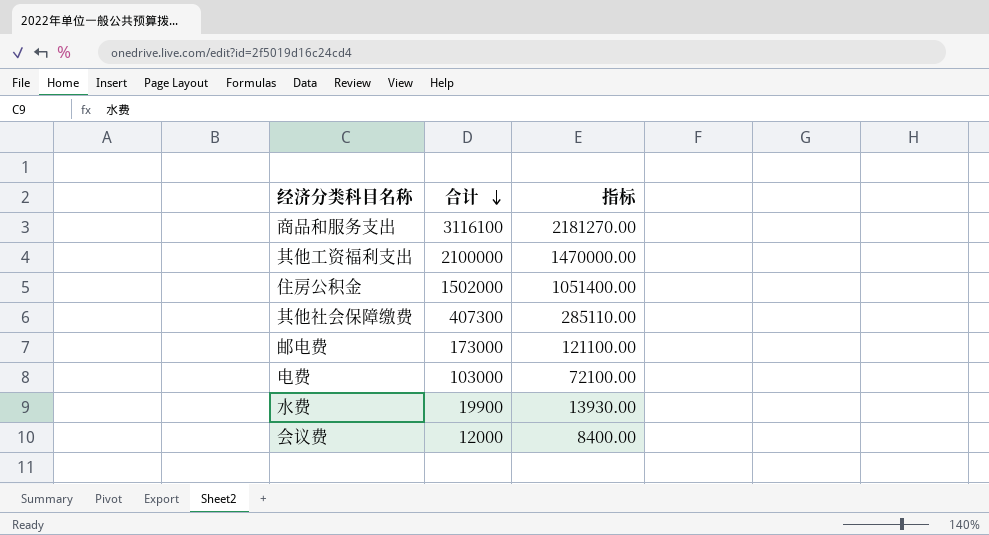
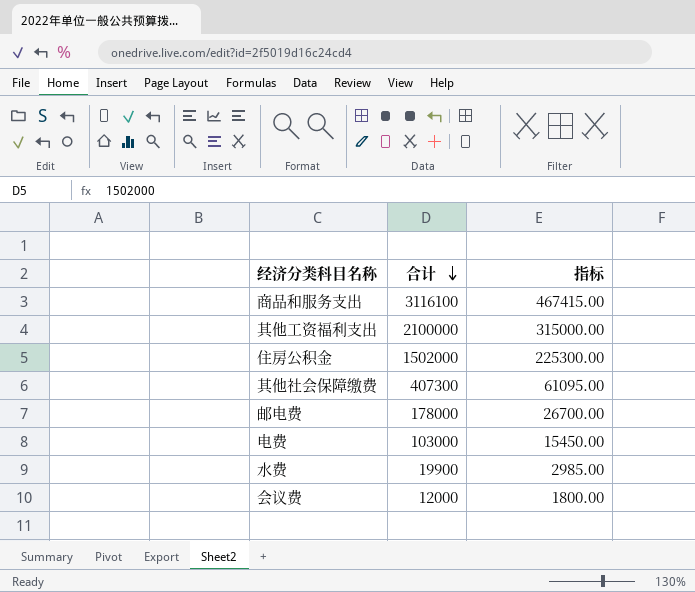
column 指标 | formula: [合计] * 0.7 -> [合计] * 0.15
邮电费 | 合计: 173000 -> 178000

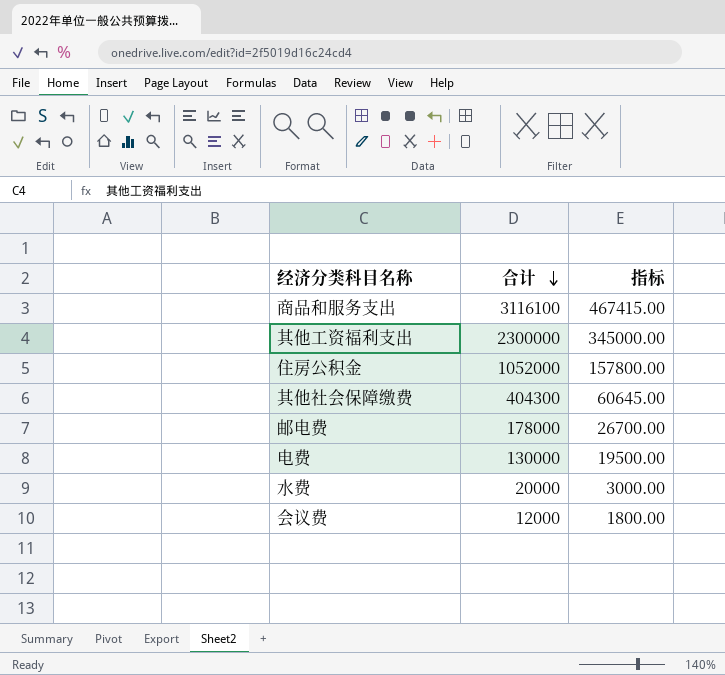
其他工资福利支出 | 合计: 2100000 -> 2300000
其他工资福利支出 | 指标: 315000.00 -> 345000.00
住房公积金 | 合计: 1502000 -> 1052000
住房公积金 | 指标: 225300.00 -> 157800.00
其他社会保障缴费 | 合计: 407300 -> 404300
其他社会保障缴费 | 指标: 61095.00 -> 60645.00
电费 | 合计: 103000 -> 130000
电费 | 指标: 15450.00 -> 19500.00
水费 | 合计: 19900 -> 20000
水费 | 指标: 2985.00 -> 3000.00

